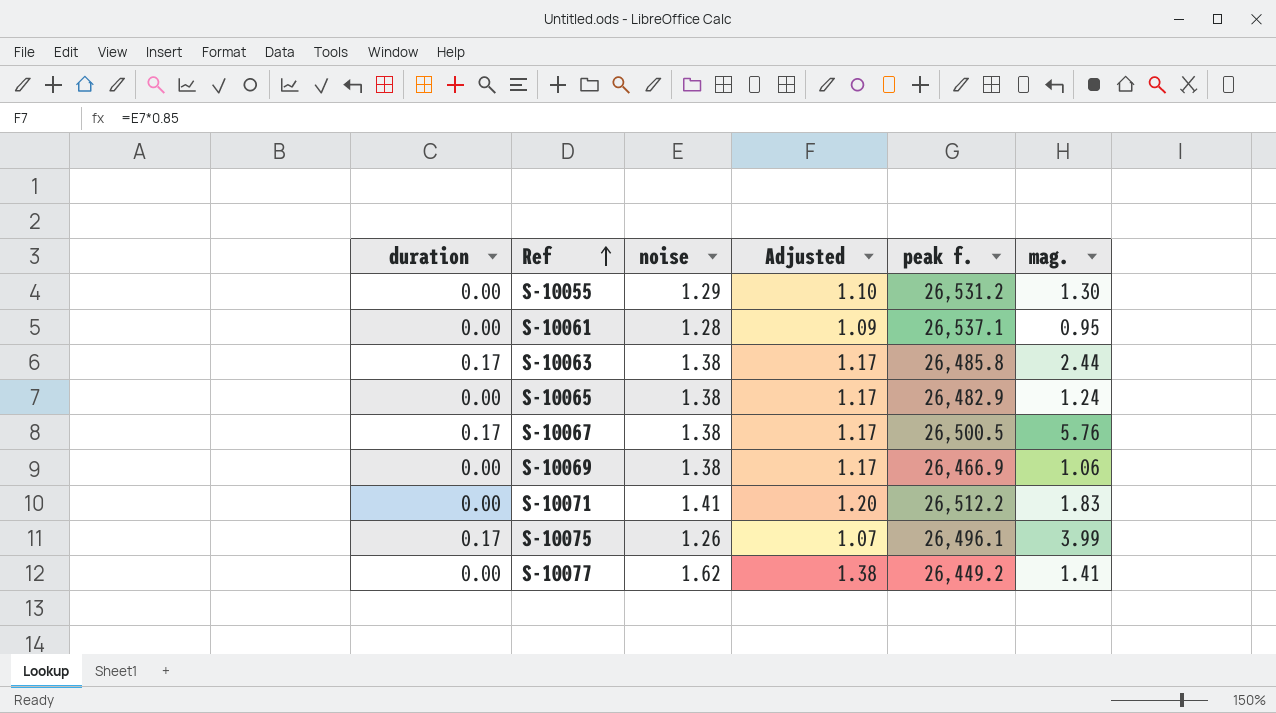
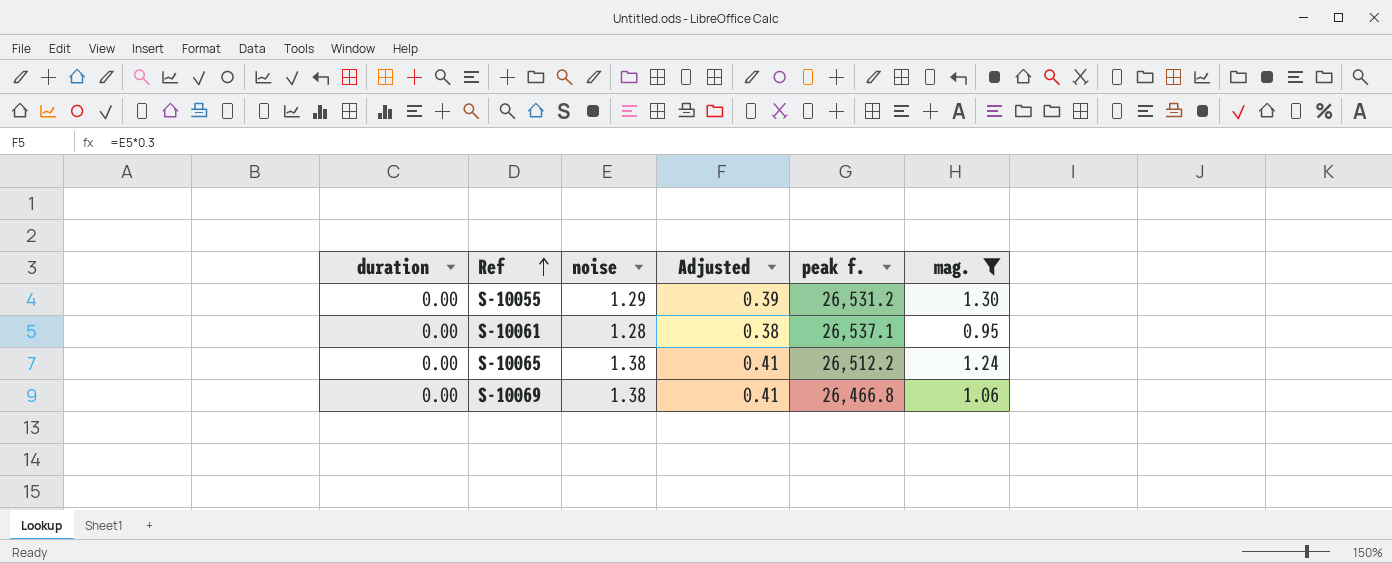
filter: none -> mag. <= 1.30
column Adjusted | formula: [noise] * 0.85 -> [noise] * 0.3
S-10065 | peak f.: 26,482.9 -> 26,512.2
S-10069 | peak f.: 26,466.9 -> 26,466.8

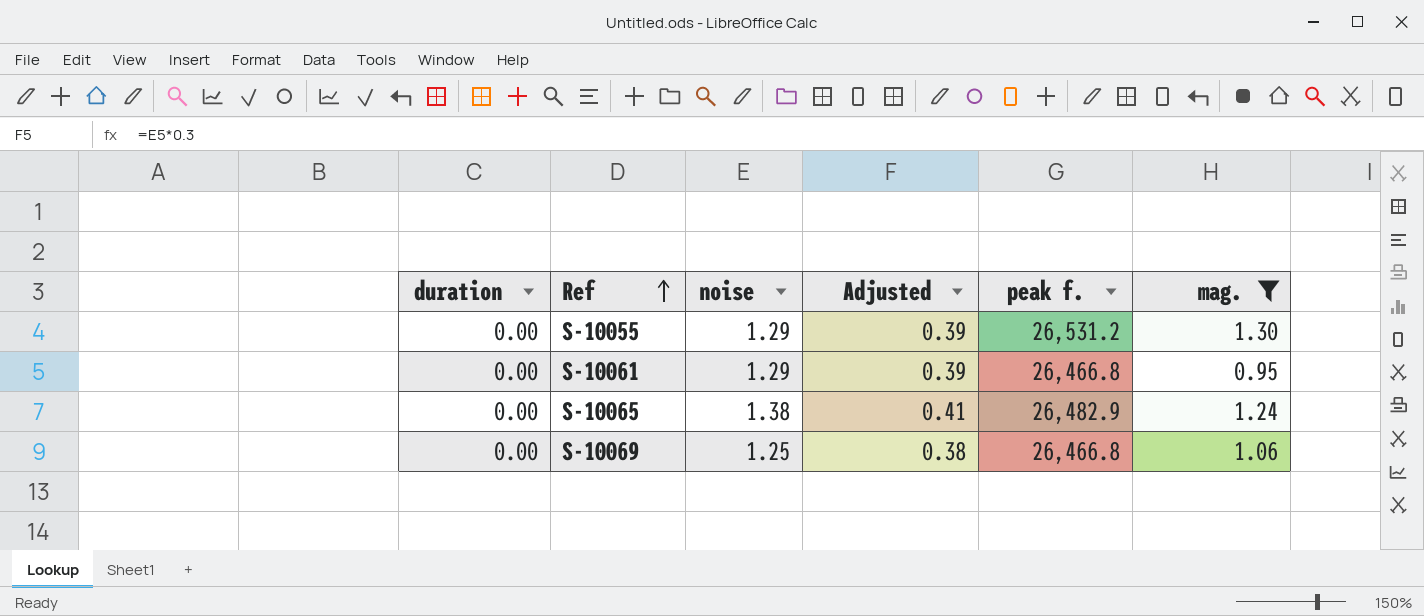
S-10061 | noise: 1.28 -> 1.29
S-10061 | Adjusted: 0.38 -> 0.39
S-10061 | peak f.: 26,537.1 -> 26,466.8
S-10065 | peak f.: 26,512.2 -> 26,482.9
S-10069 | noise: 1.38 -> 1.25
S-10069 | Adjusted: 0.41 -> 0.38

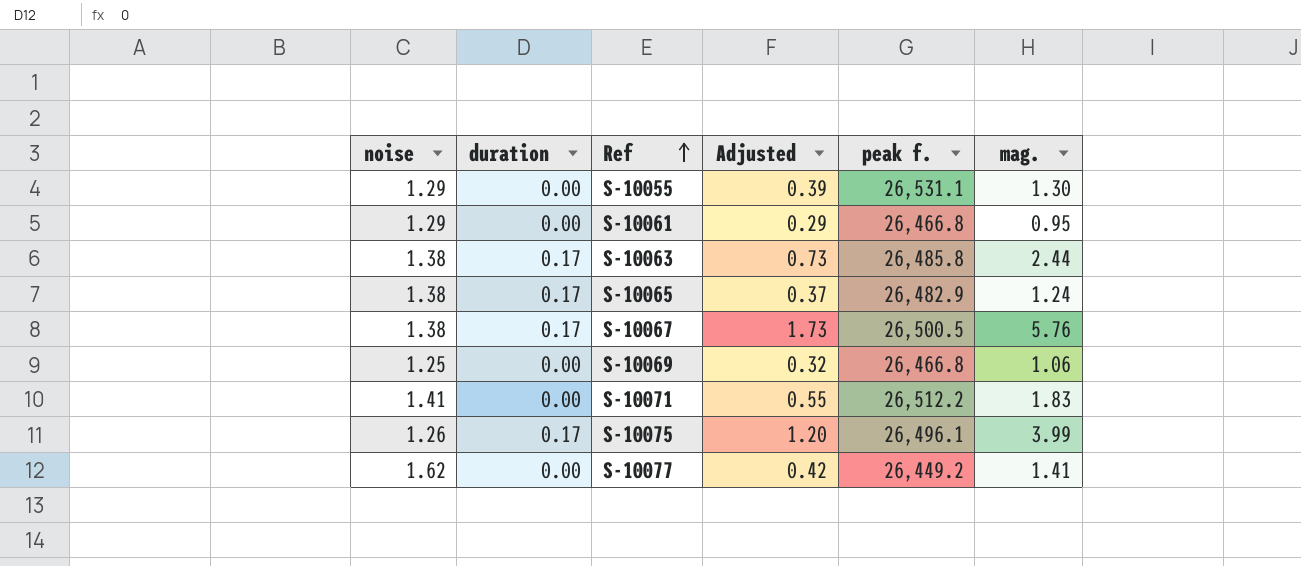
filter: mag. <= 1.30 -> none
column noise | position: 3 -> 1
column Adjusted | formula: [noise] * 0.3 -> [mag.] * 0.3
S-10055 | peak f.: 26,531.2 -> 26,531.1
S-10065 | duration: 0.00 -> 0.17

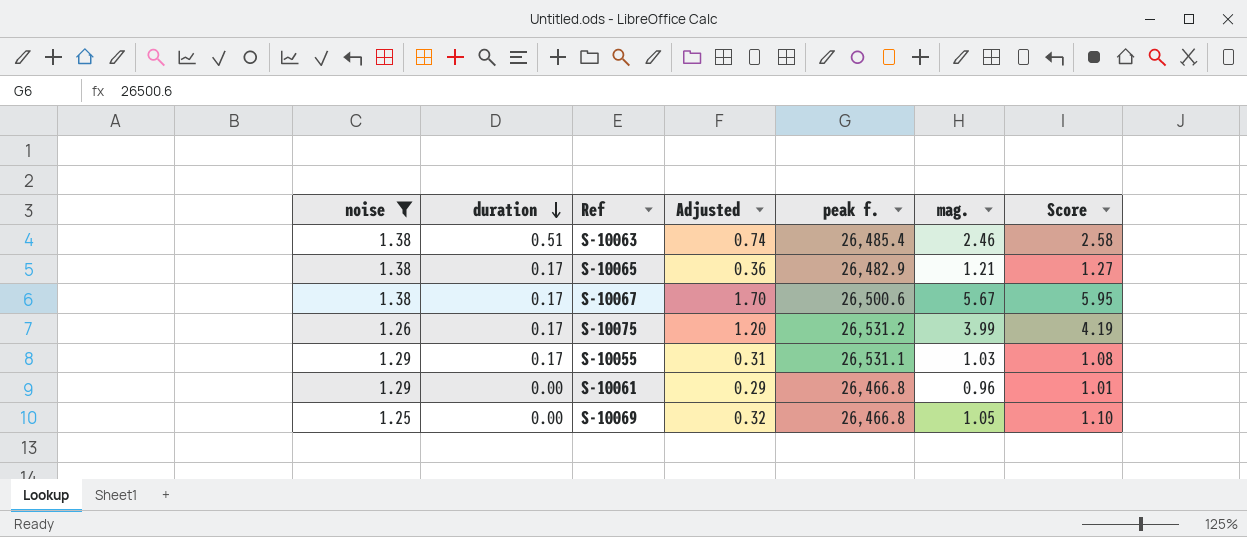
filter: none -> noise <= 1.38
row order: Ref ascending -> duration descending
column Score | formula: none -> [mag.] * 1.05
S-10063 | duration: 0.17 -> 0.51
S-10063 | Adjusted: 0.73 -> 0.74
S-10063 | peak f.: 26,485.8 -> 26,485.4
S-10063 | mag.: 2.44 -> 2.46
S-10065 | Adjusted: 0.37 -> 0.36
S-10065 | mag.: 1.24 -> 1.21
S-10067 | Adjusted: 1.73 -> 1.70
S-10067 | peak f.: 26,500.5 -> 26,500.6
S-10067 | mag.: 5.76 -> 5.67
S-10075 | peak f.: 26,496.1 -> 26,531.2
S-10055 | duration: 0.00 -> 0.17
S-10055 | Adjusted: 0.39 -> 0.31
S-10055 | mag.: 1.30 -> 1.03
S-10061 | mag.: 0.95 -> 0.96
S-10069 | mag.: 1.06 -> 1.05

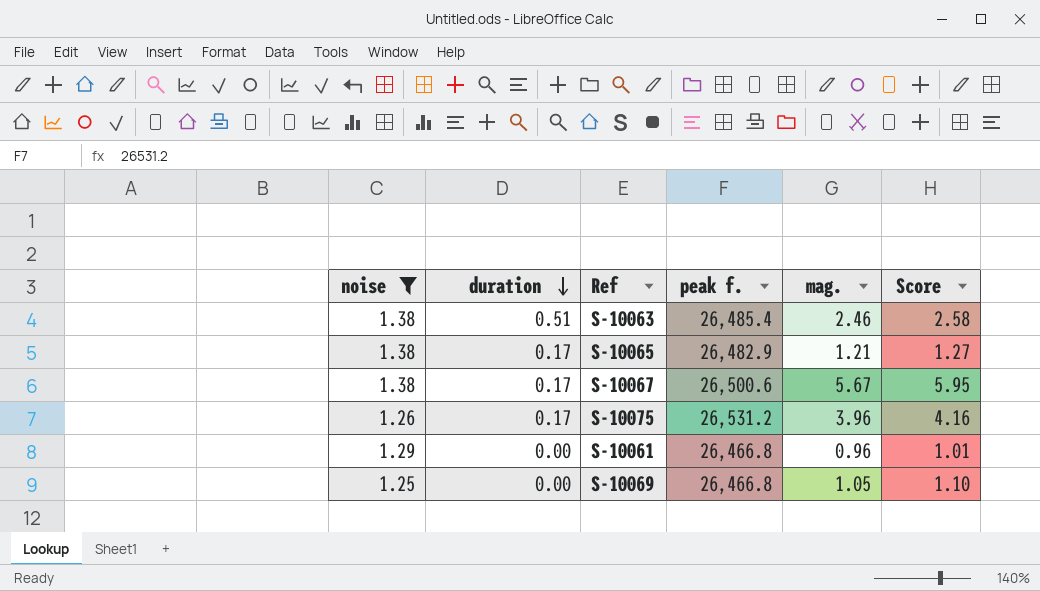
column Adjusted | formula: [mag.] * 0.3 -> none
row S-10055: 1.29 | 0.17 | 0.31 | 26,531.1 | 1.03 | 1.08 -> none
S-10075 | mag.: 3.99 -> 3.96
S-10075 | Score: 4.19 -> 4.16

